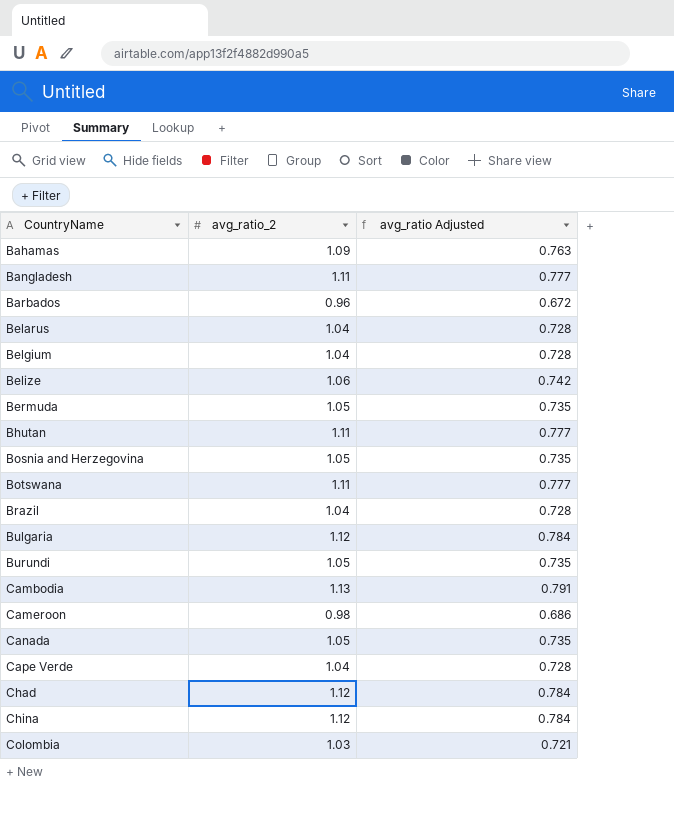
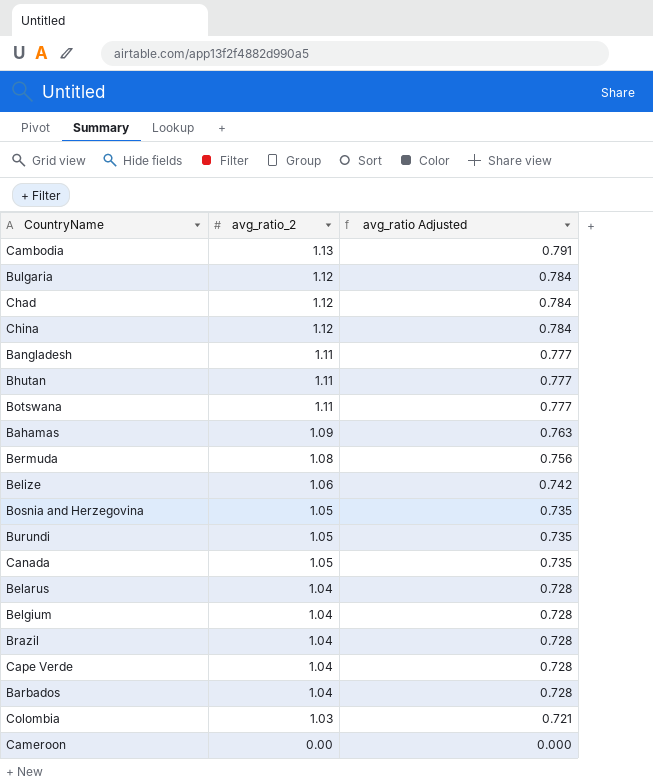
row order: CountryName ascending -> avg_ratio_2 descending
Bermuda | avg_ratio_2: 1.05 -> 1.08
Bermuda | avg_ratio Adjusted: 0.735 -> 0.756
Barbados | avg_ratio_2: 0.96 -> 1.04
Barbados | avg_ratio Adjusted: 0.672 -> 0.728
Cameroon | avg_ratio_2: 0.98 -> 0.00
Cameroon | avg_ratio Adjusted: 0.686 -> 0.000

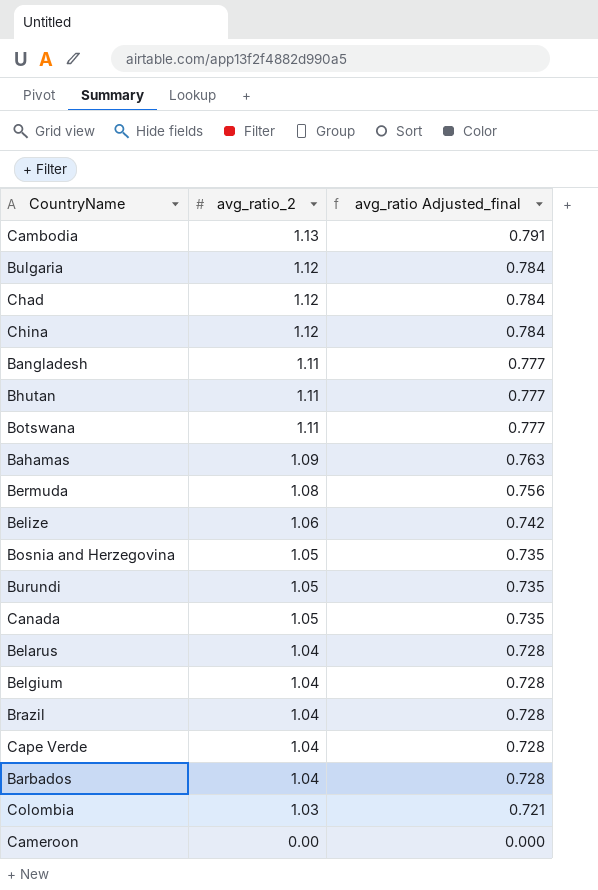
column name: avg_ratio Adjusted -> avg_ratio Adjusted_final

